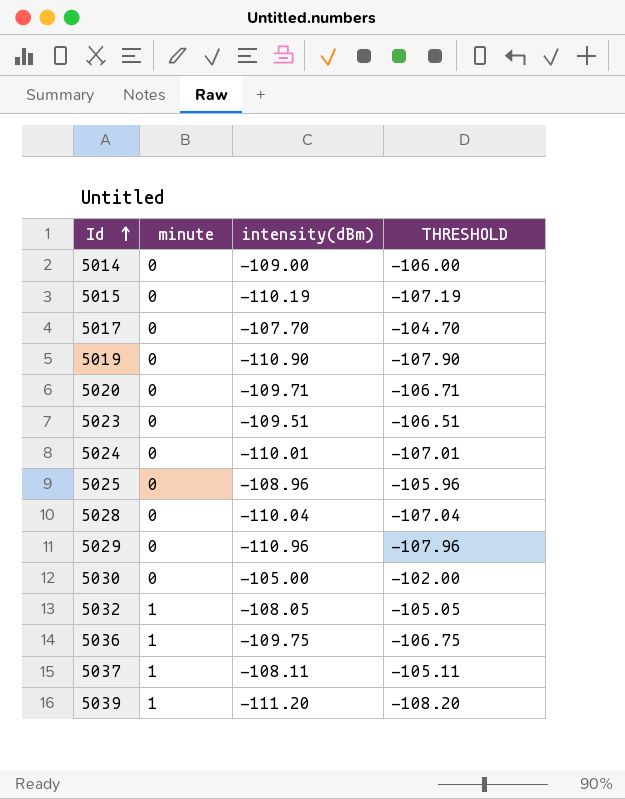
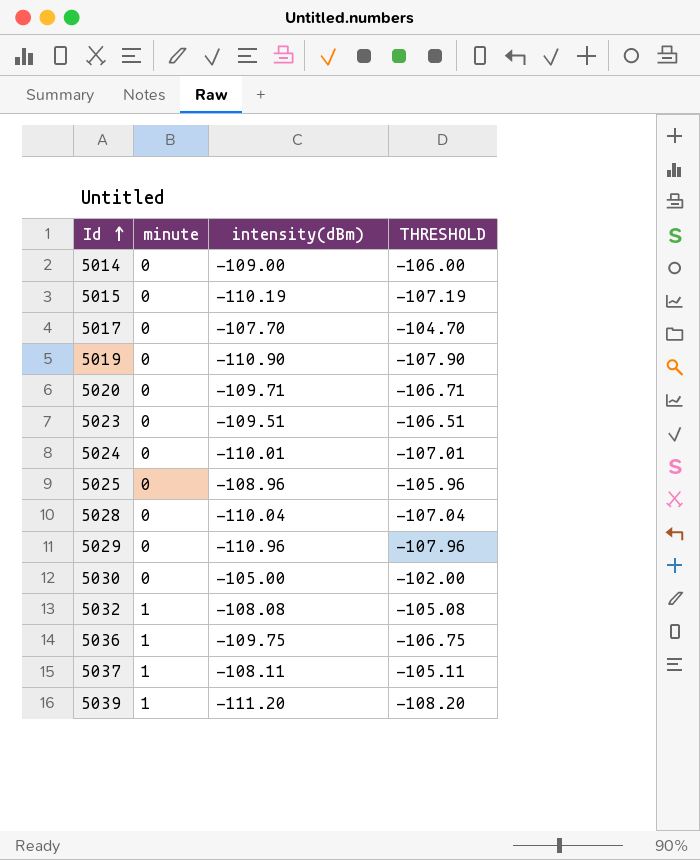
5032 | intensity(dBm): -108.05 -> -108.08
5032 | THRESHOLD: -105.05 -> -105.08

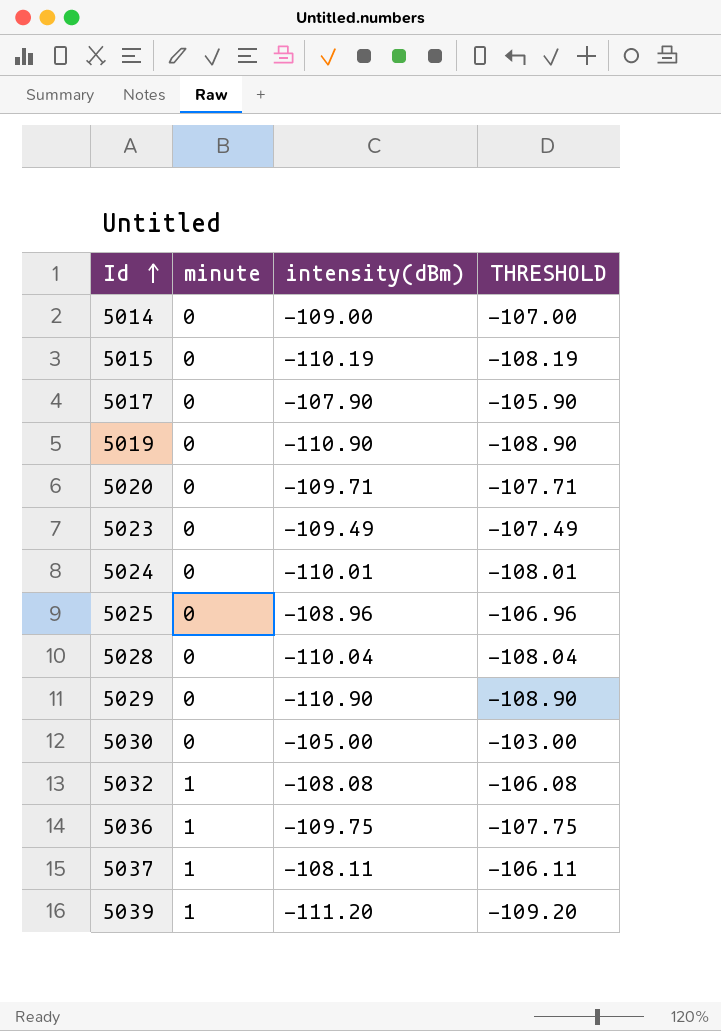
column THRESHOLD | formula: [intensity(dBm)] + 3 -> [intensity(dBm)] + 2
5017 | intensity(dBm): -107.70 -> -107.90
5023 | intensity(dBm): -109.51 -> -109.49
5029 | intensity(dBm): -110.96 -> -110.90

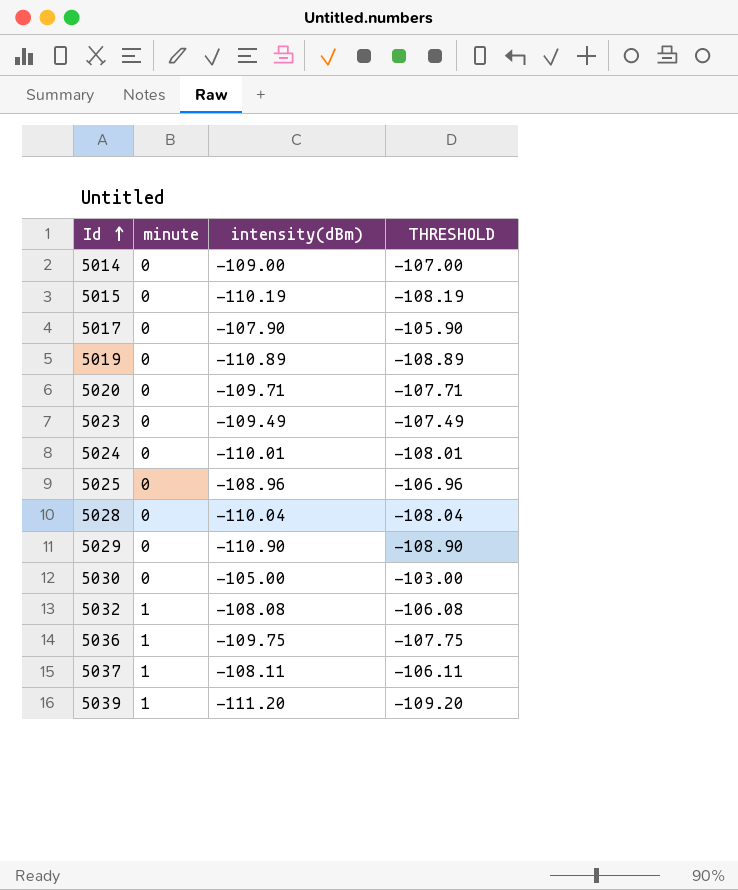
5019 | intensity(dBm): -110.90 -> -110.89
5019 | THRESHOLD: -108.90 -> -108.89

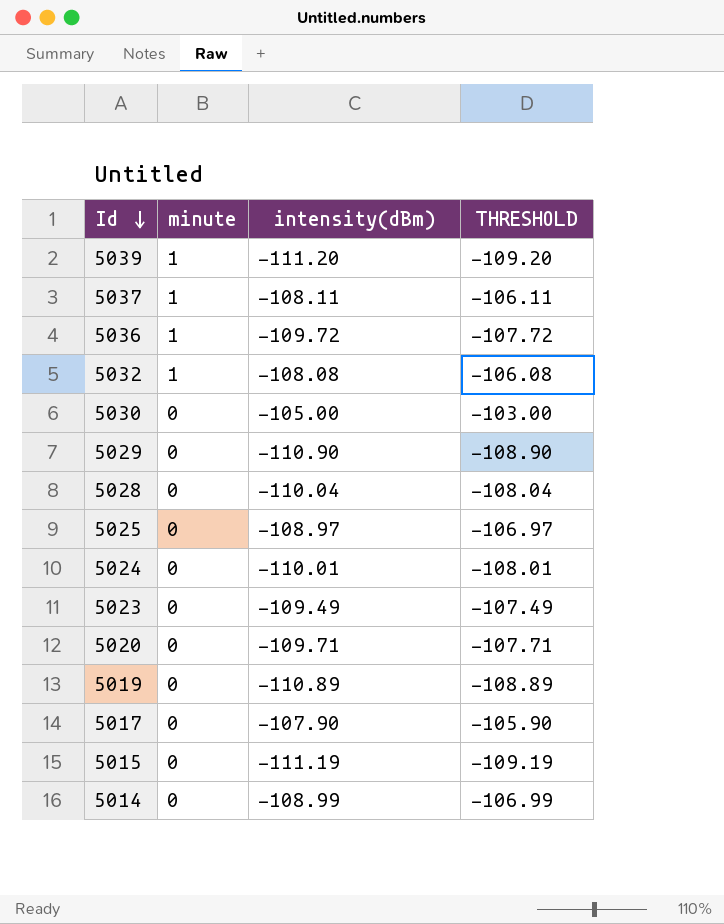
row order: Id ascending -> Id descending
5036 | intensity(dBm): -109.75 -> -109.72
5036 | THRESHOLD: -107.75 -> -107.72
5025 | intensity(dBm): -108.96 -> -108.97
5025 | THRESHOLD: -106.96 -> -106.97
5015 | intensity(dBm): -110.19 -> -111.19
5015 | THRESHOLD: -108.19 -> -109.19
5014 | intensity(dBm): -109.00 -> -108.99
5014 | THRESHOLD: -107.00 -> -106.99

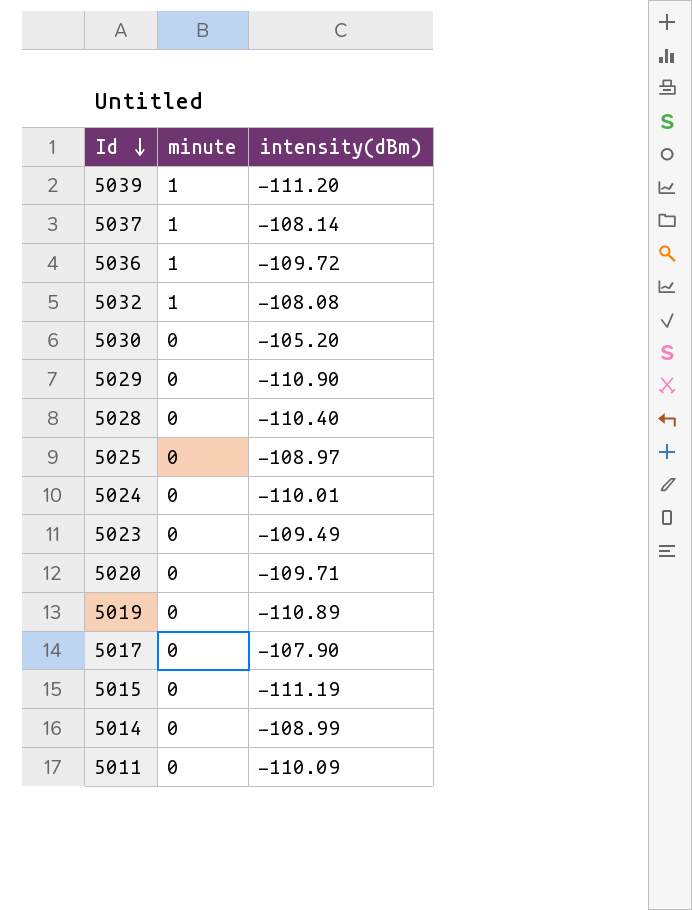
column THRESHOLD | formula: [intensity(dBm)] + 2 -> none
5037 | intensity(dBm): -108.11 -> -108.14
5030 | intensity(dBm): -105.00 -> -105.20
5028 | intensity(dBm): -110.04 -> -110.40
row 5011: none -> 0 | -110.09

